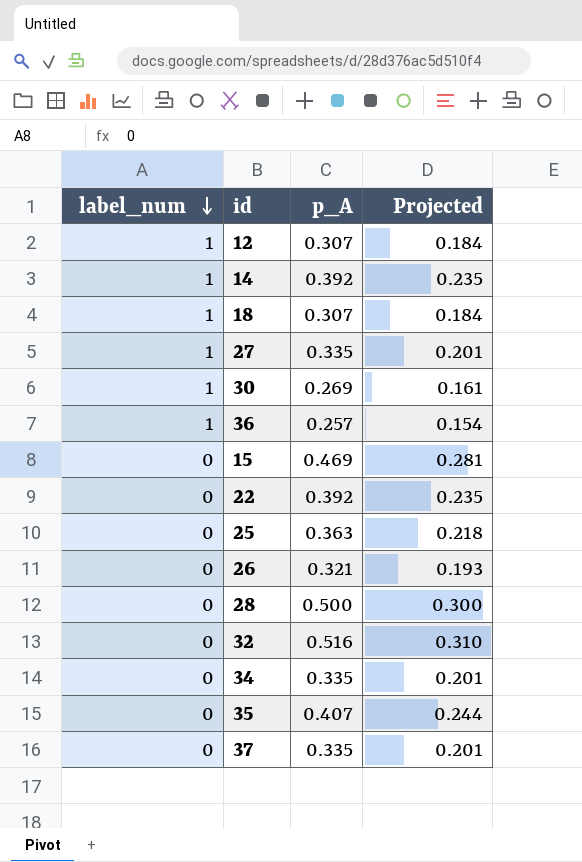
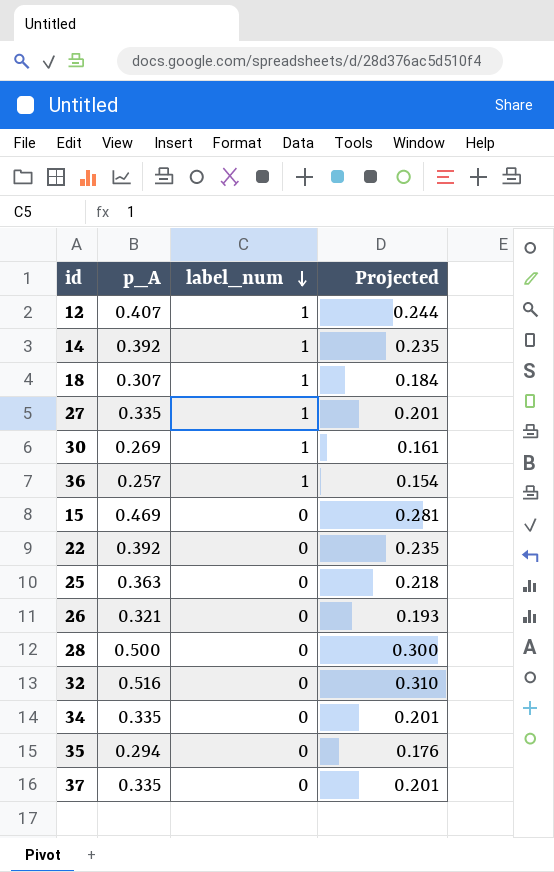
column label_num | position: 1 -> 3
12 | p_A: 0.307 -> 0.407
12 | Projected: 0.184 -> 0.244
35 | p_A: 0.407 -> 0.294
35 | Projected: 0.244 -> 0.176

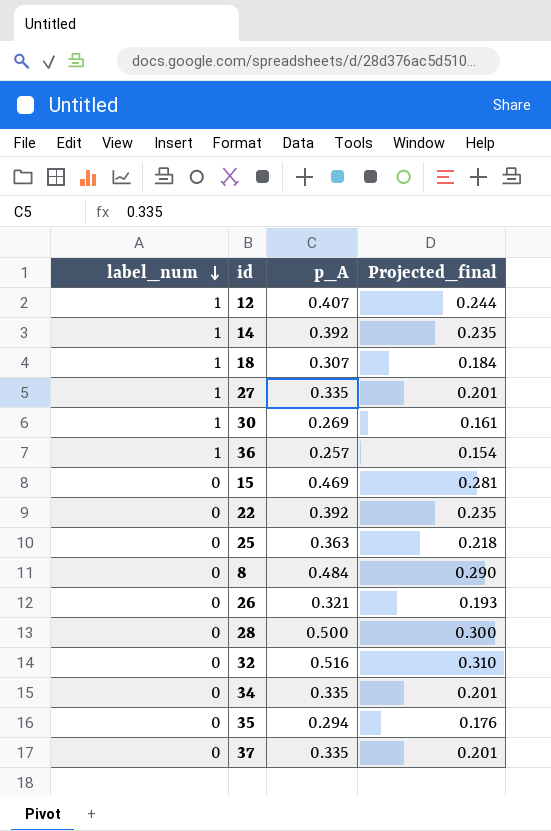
column label_num | position: 3 -> 1
column name: Projected -> Projected_final
row 8: none -> 0 | 0.484 | 0.290

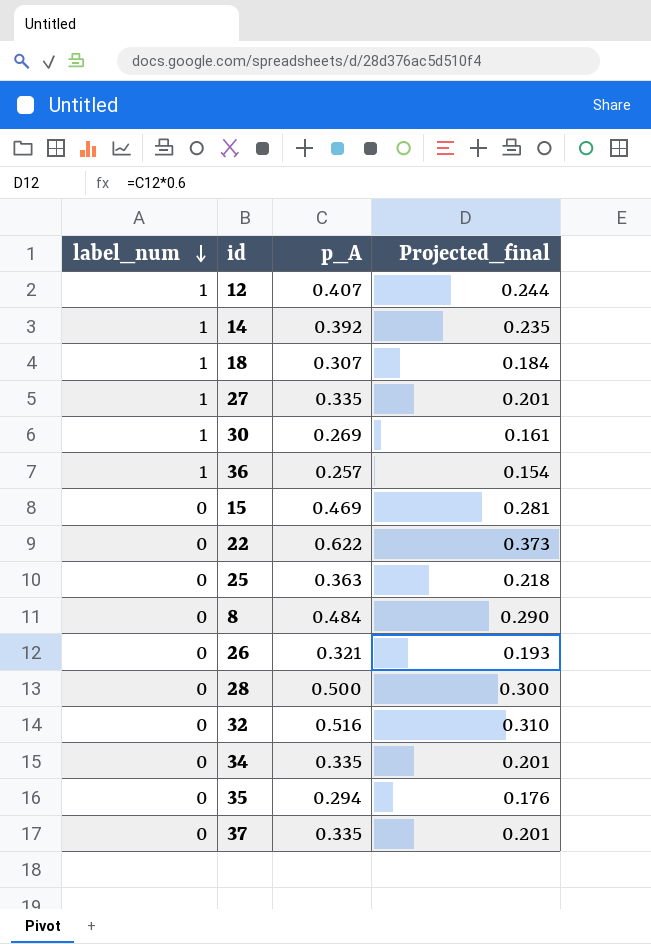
22 | p_A: 0.392 -> 0.622
22 | Projected_final: 0.235 -> 0.373

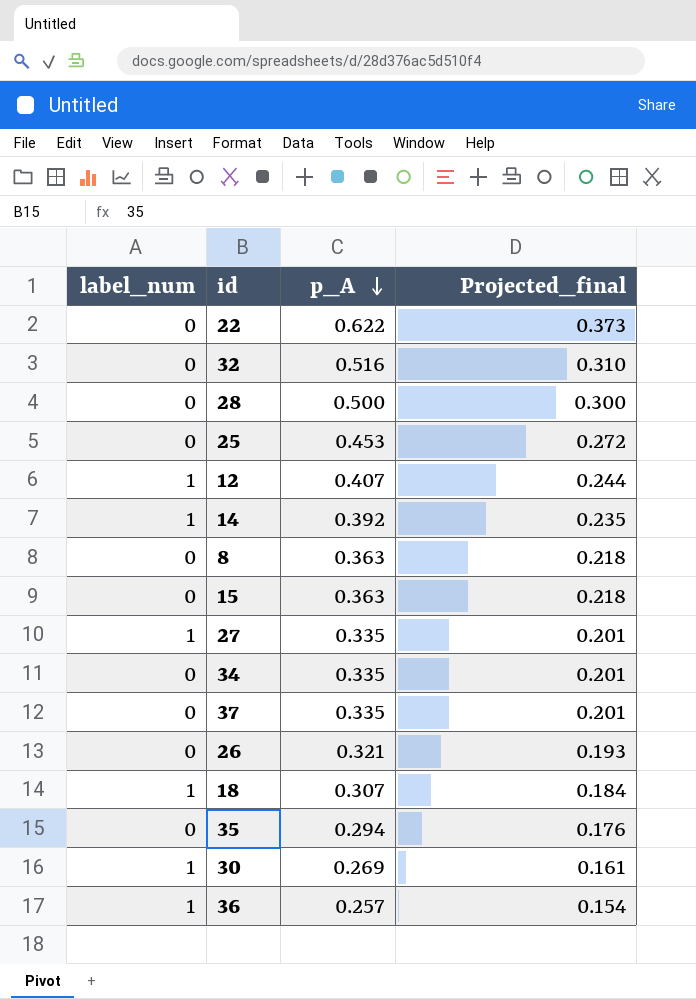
row order: label_num descending -> p_A descending
25 | p_A: 0.363 -> 0.453
25 | Projected_final: 0.218 -> 0.272
8 | p_A: 0.484 -> 0.363
8 | Projected_final: 0.290 -> 0.218
15 | p_A: 0.469 -> 0.363
15 | Projected_final: 0.281 -> 0.218

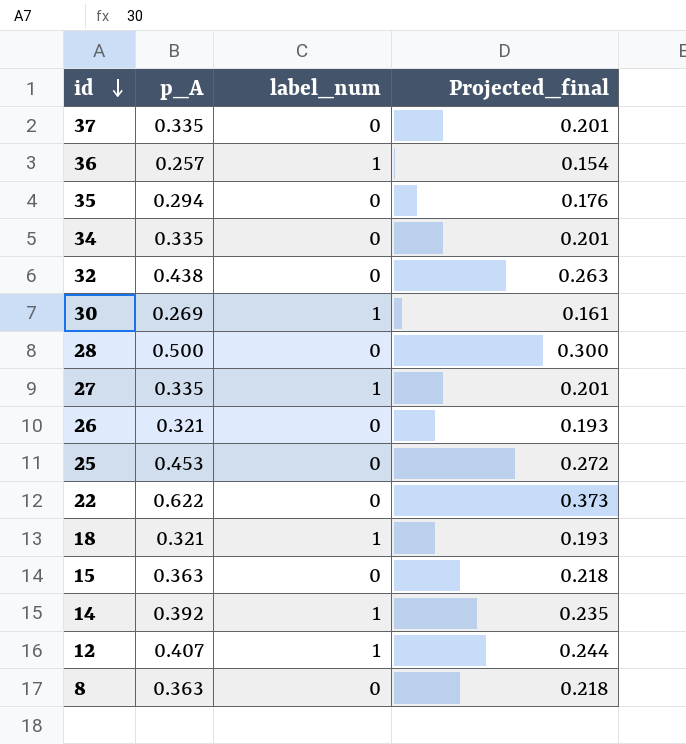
row order: p_A descending -> id descending
column label_num | position: 1 -> 3
32 | p_A: 0.516 -> 0.438
32 | Projected_final: 0.310 -> 0.263
18 | p_A: 0.307 -> 0.321
18 | Projected_final: 0.184 -> 0.193

